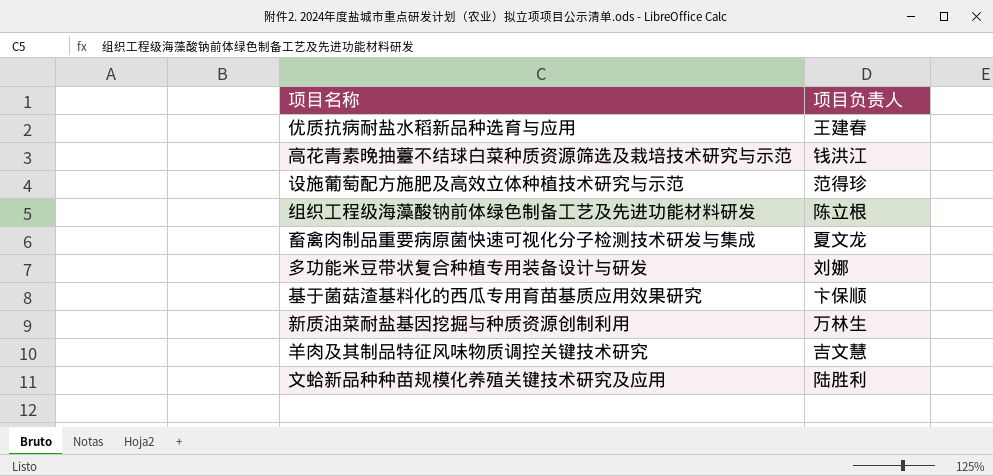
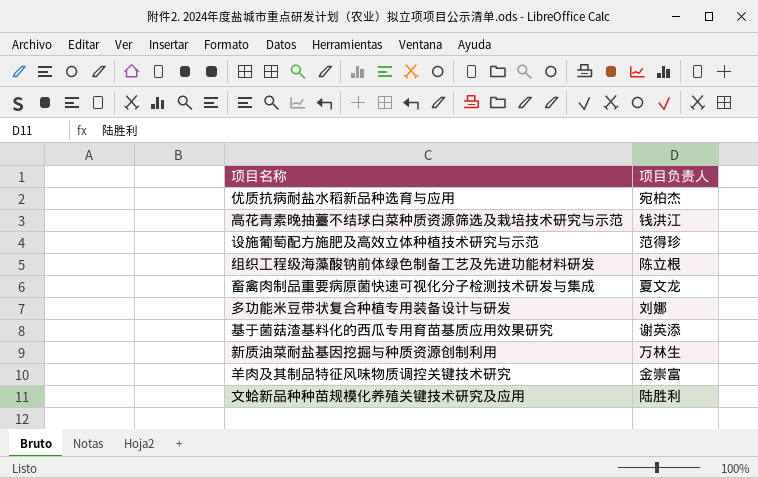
优质抗病耐盐水稻新品种选育与应用 | 项目负责人: 王建春 -> 宛柏杰
基于菌菇渣基料化的西瓜专用育苗基质应用效果研究 | 项目负责人: 卞保顺 -> 谢英添
羊肉及其制品特征风味物质调控关键技术研究 | 项目负责人: 吉文慧 -> 金崇富

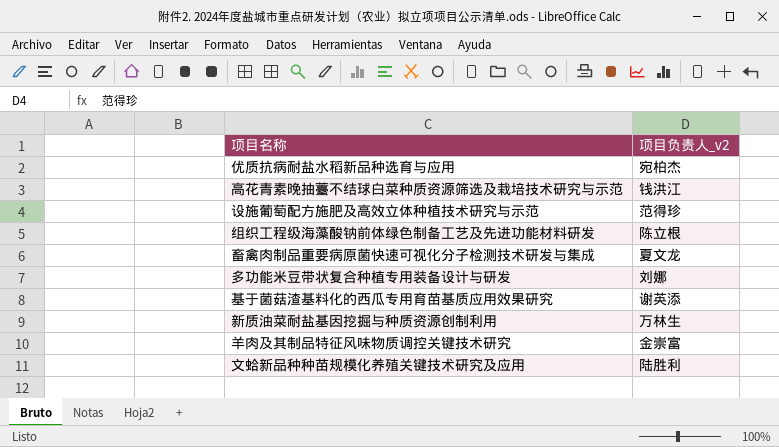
column name: 项目负责人 -> 项目负责人_v2

